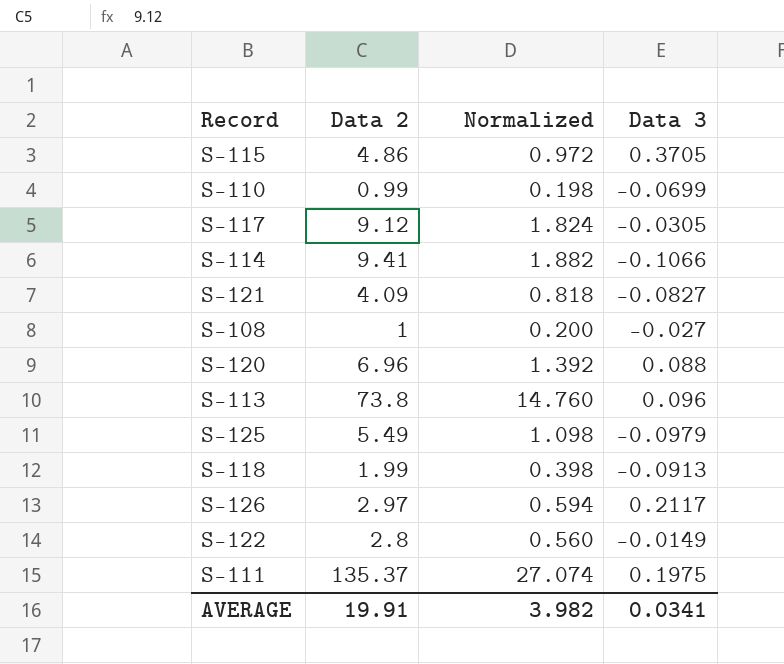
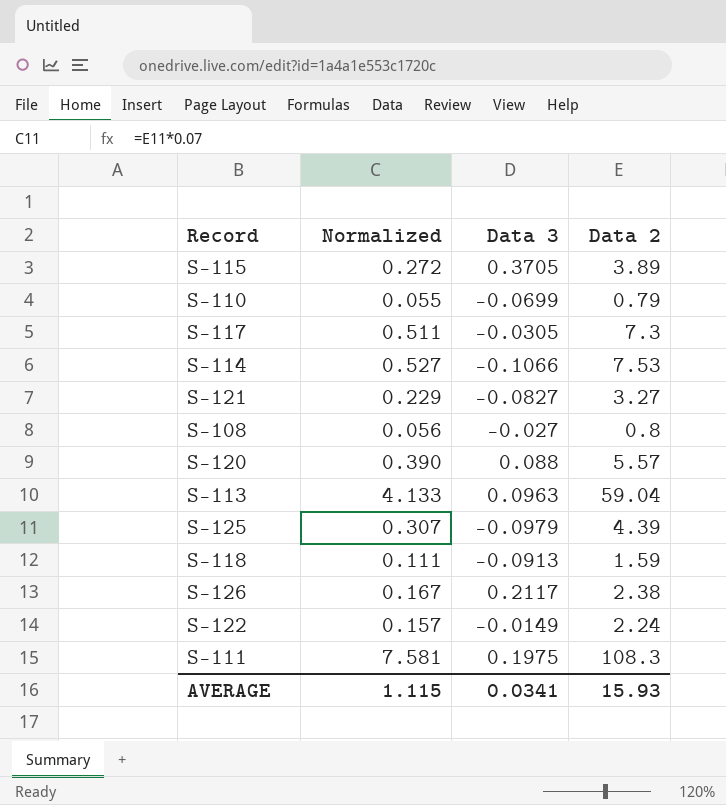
column Normalized | formula: [Data 2] * 0.2 -> [Data 2] * 0.07
column Data 2 | position: 2 -> 4
S-115 | Data 2: 4.86 -> 3.89
S-110 | Data 2: 0.99 -> 0.79
S-117 | Data 2: 9.12 -> 7.3
S-114 | Data 2: 9.41 -> 7.53
S-121 | Data 2: 4.09 -> 3.27
S-108 | Data 2: 1 -> 0.8
S-120 | Data 2: 6.96 -> 5.57
S-113 | Data 3: 0.096 -> 0.0963
S-113 | Data 2: 73.8 -> 59.04
S-125 | Data 2: 5.49 -> 4.39
S-118 | Data 2: 1.99 -> 1.59
S-126 | Data 2: 2.97 -> 2.38
S-122 | Data 2: 2.8 -> 2.24
S-111 | Data 2: 135.37 -> 108.3
AVERAGE | Normalized: 3.982 -> 1.115
AVERAGE | Data 2: 19.91 -> 15.93

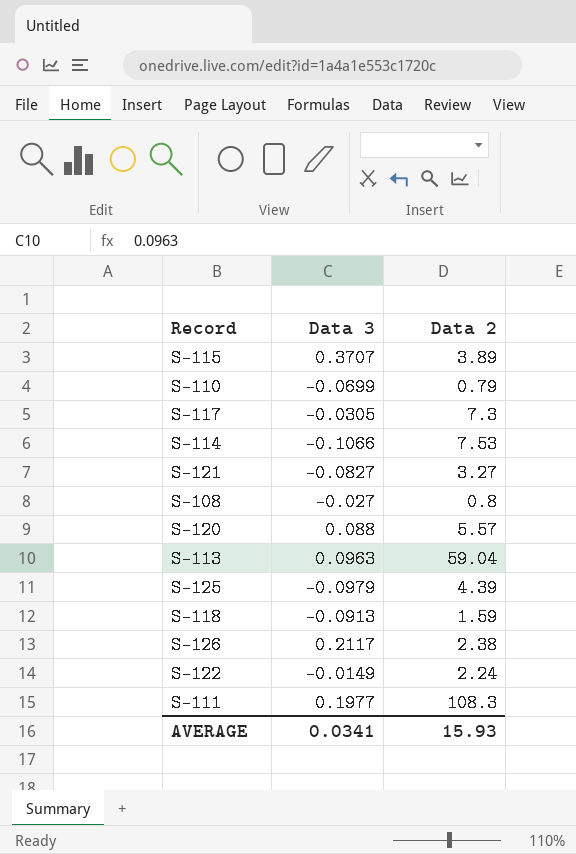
column Normalized | formula: [Data 2] * 0.07 -> none
S-115 | Data 3: 0.3705 -> 0.3707
S-111 | Data 3: 0.1975 -> 0.1977

